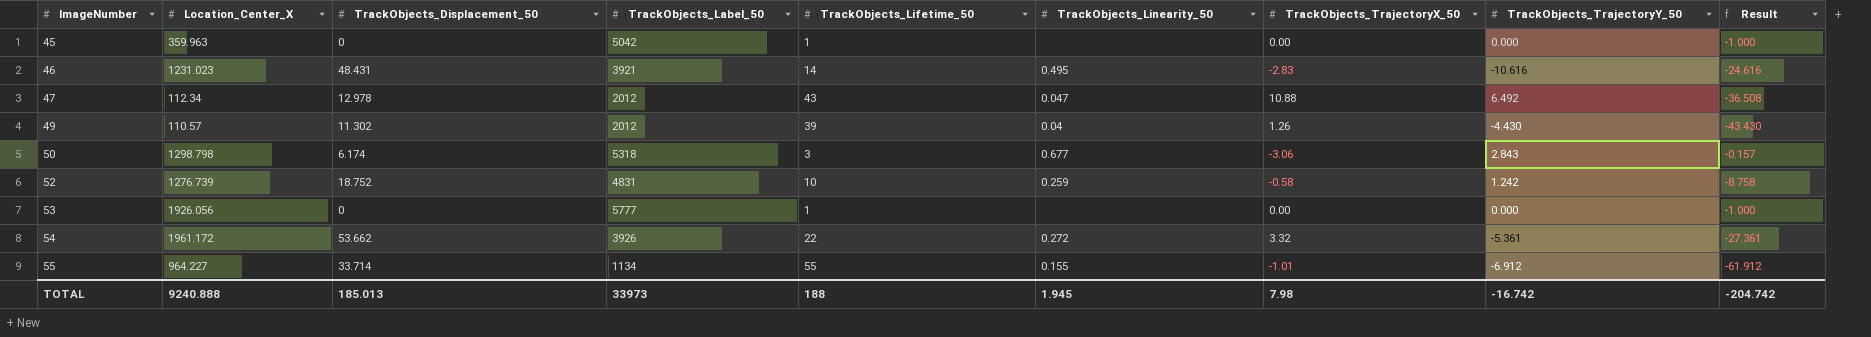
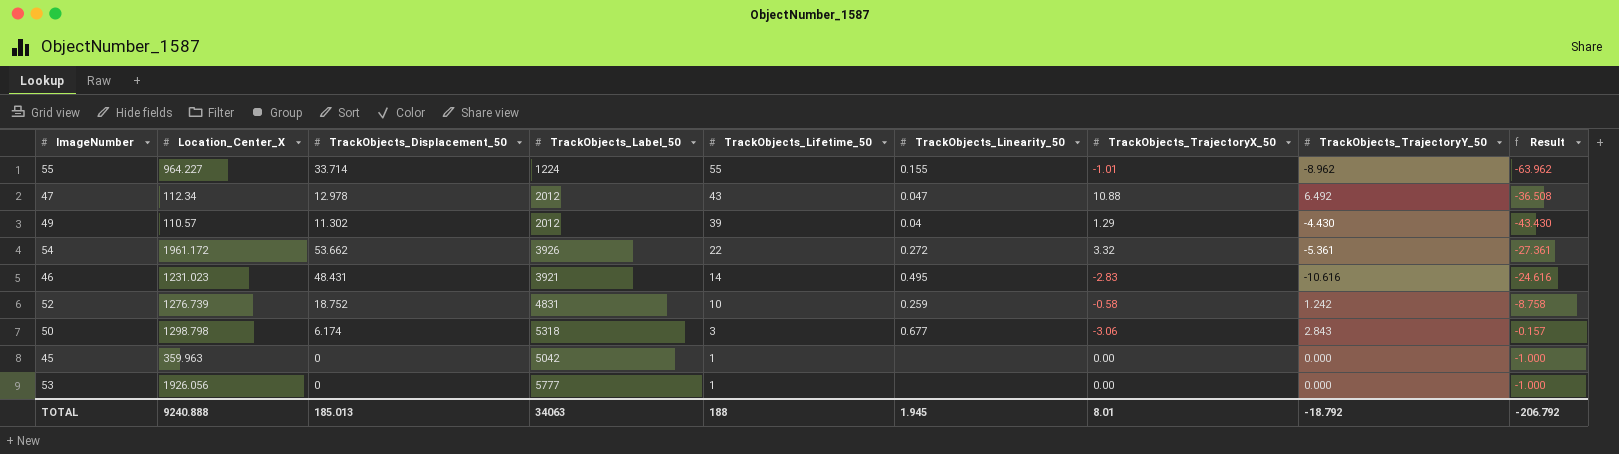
row order: ImageNumber ascending -> TrackObjects_Lifetime_50 descending
55 | TrackObjects_Label_50: 1134 -> 1224
55 | TrackObjects_TrajectoryY_50: -6.912 -> -8.962
55 | Result: -61.912 -> -63.962
49 | TrackObjects_TrajectoryX_50: 1.26 -> 1.29
TOTAL | TrackObjects_Label_50: 33973 -> 34063
TOTAL | TrackObjects_TrajectoryX_50: 7.98 -> 8.01
TOTAL | TrackObjects_TrajectoryY_50: -16.742 -> -18.792
TOTAL | Result: -204.742 -> -206.792

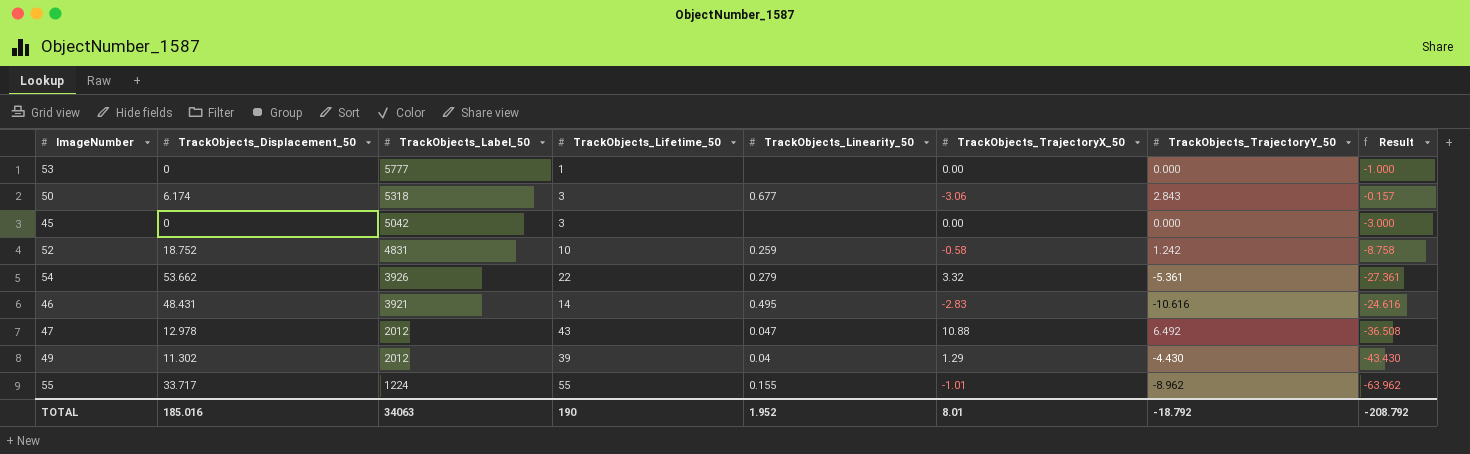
row order: TrackObjects_Lifetime_50 descending -> TrackObjects_Label_50 descending
column Location_Center_X | position: 2 -> none
45 | TrackObjects_Lifetime_50: 1 -> 3
45 | Result: -1.000 -> -3.000
54 | TrackObjects_Linearity_50: 0.272 -> 0.279
55 | TrackObjects_Displacement_50: 33.714 -> 33.717
TOTAL | TrackObjects_Displacement_50: 185.013 -> 185.016
TOTAL | TrackObjects_Lifetime_50: 188 -> 190
TOTAL | TrackObjects_Linearity_50: 1.945 -> 1.952
TOTAL | Result: -206.792 -> -208.792

